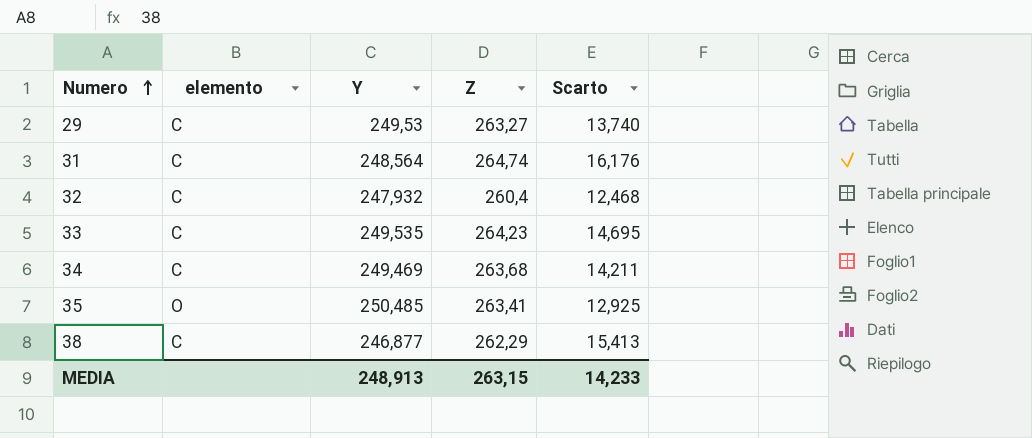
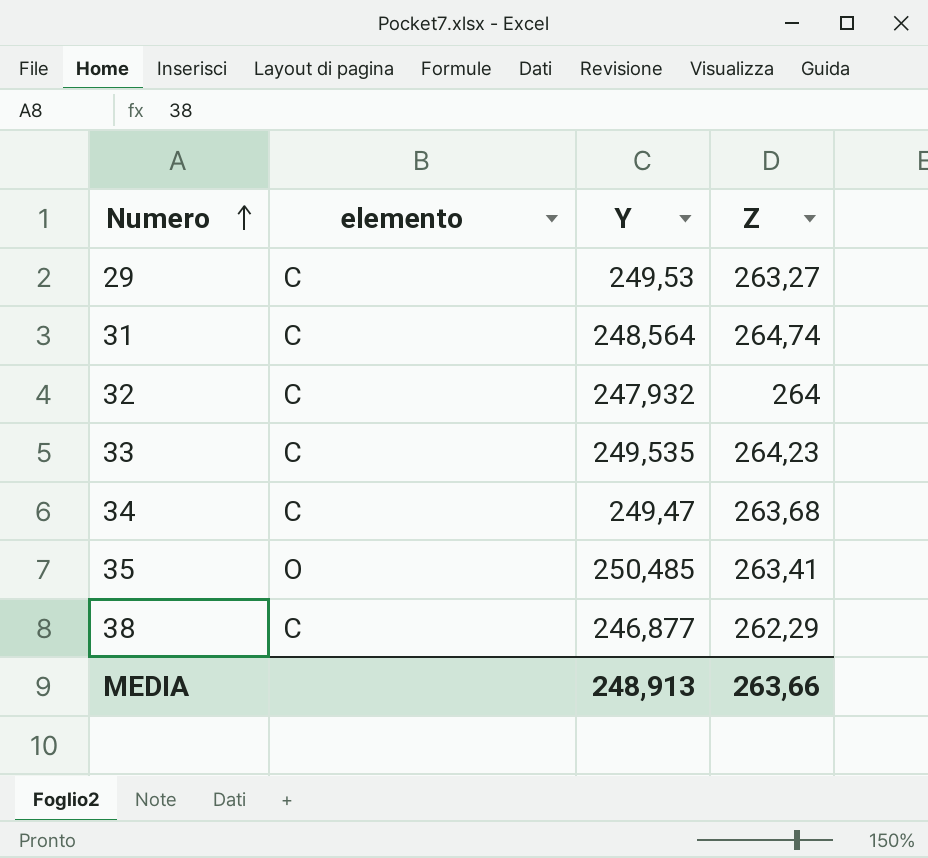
column Scarto | formula: [Z] - [Y] -> none
32 | Z: 260,4 -> 264
34 | Y: 249,469 -> 249,47
MEDIA | Z: 263,15 -> 263,66

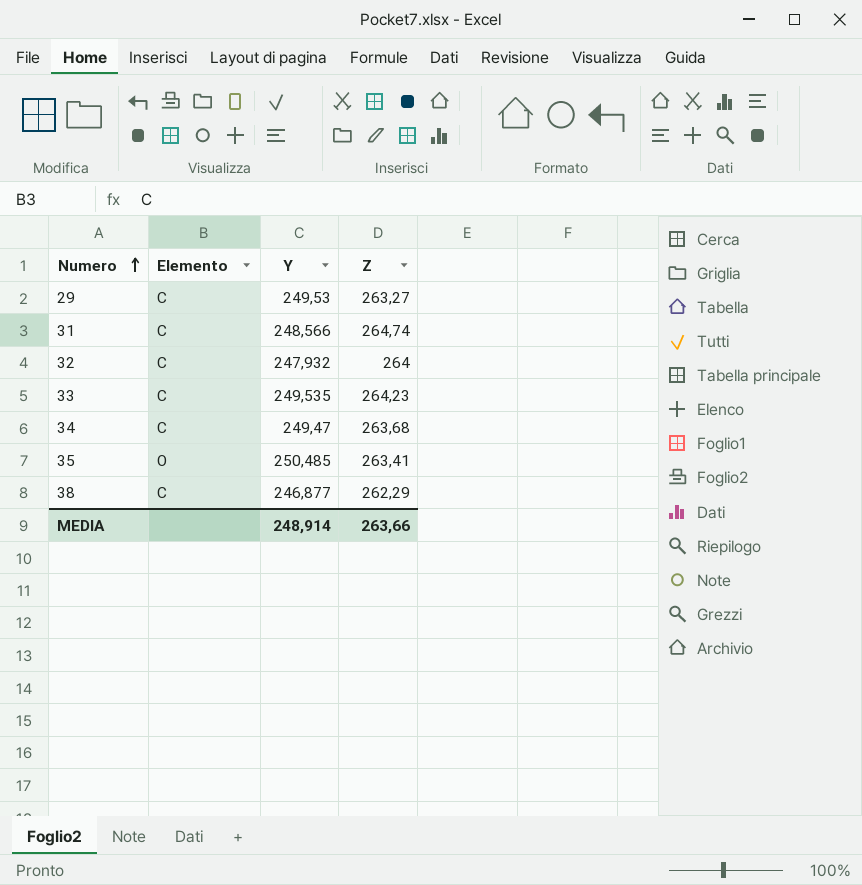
column name: elemento -> Elemento
31 | Y: 248,564 -> 248,566
MEDIA | Y: 248,913 -> 248,914

